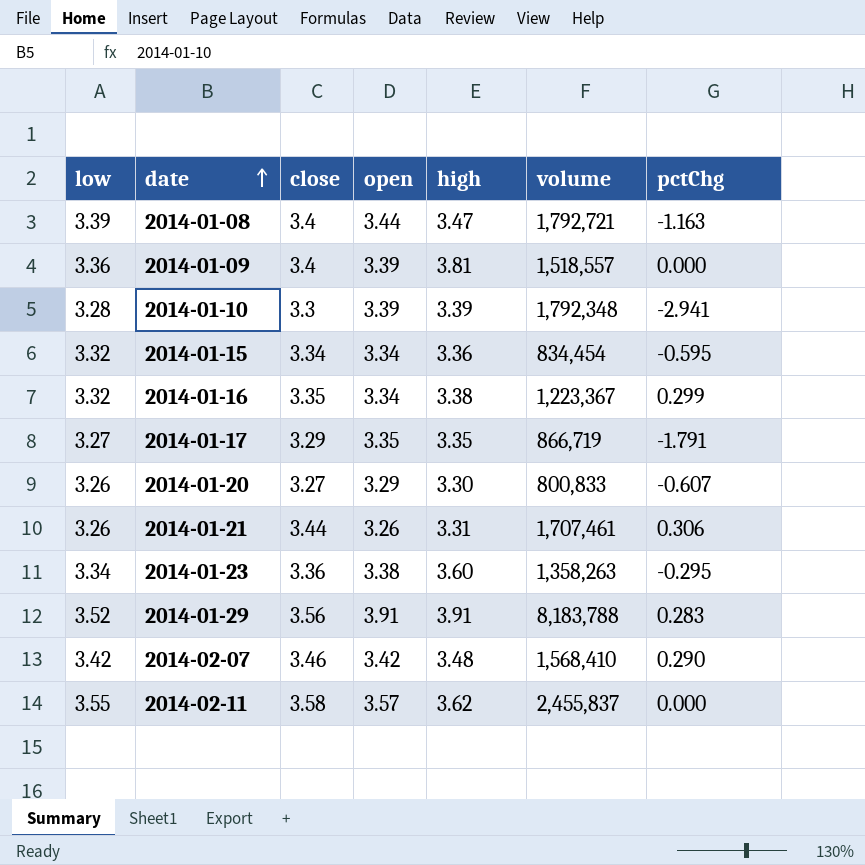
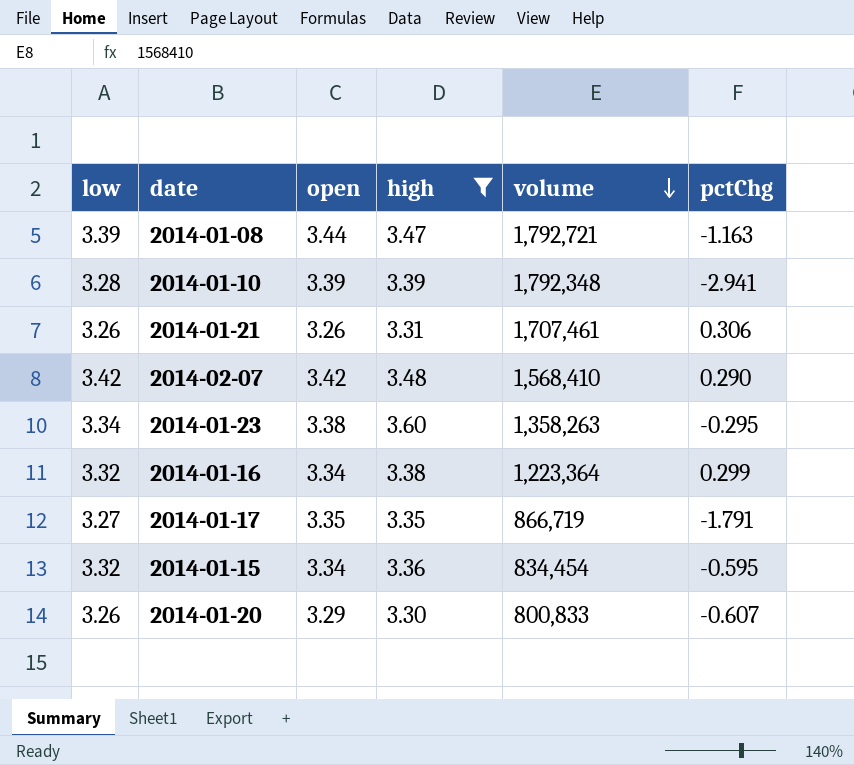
filter: none -> high <= 3.60
row order: date ascending -> volume descending
column close | position: 3 -> none
2014-01-16 | volume: 1,223,367 -> 1,223,364

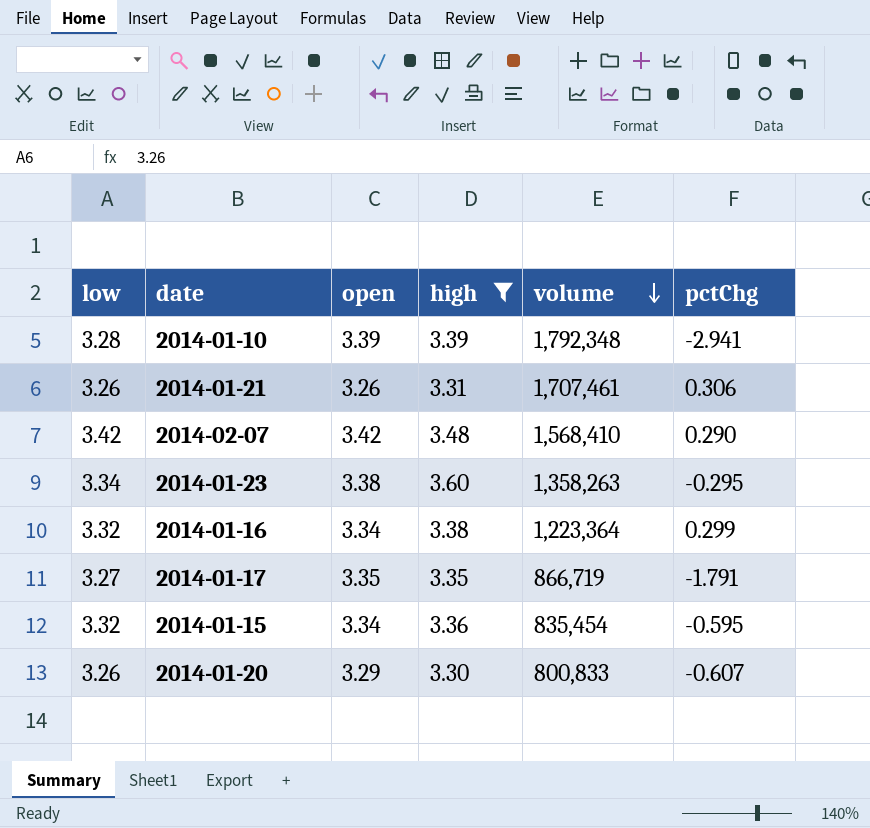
row 2014-01-08: 3.39 | 3.44 | 3.47 | 1,792,721 | -1.163 -> none
2014-01-15 | volume: 834,454 -> 835,454

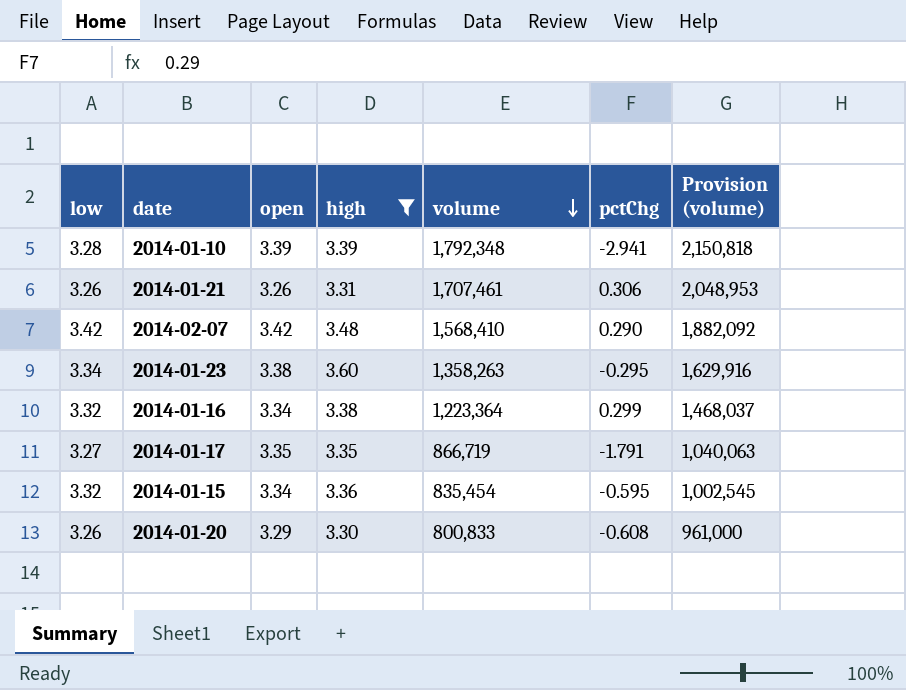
column Provision (volume) | formula: none -> [volume] * 1.2
2014-01-20 | pctChg: -0.607 -> -0.608

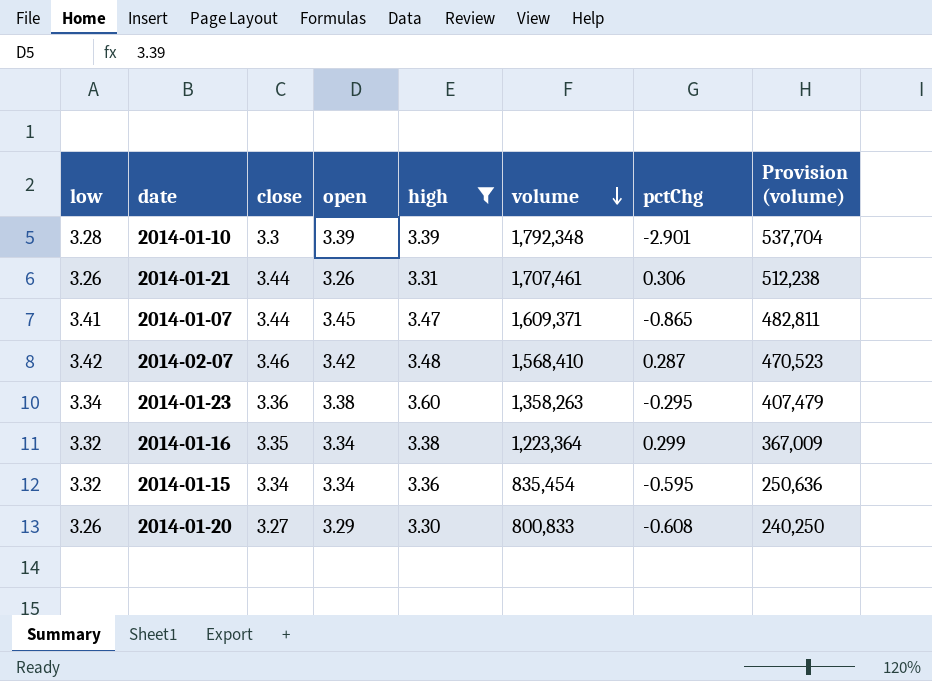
column close | position: none -> 3
column Provision (volume) | formula: [volume] * 1.2 -> [volume] * 0.3
row 2014-01-17: 3.27 | 3.35 | 3.35 | 866,719 | -1.791 | 1,040,063 -> none
2014-01-10 | pctChg: -2.941 -> -2.901
row 2014-01-07: none -> 3.41 | 3.44 | 3.45 | 3.47 | 1,609,371 | -0.865 | 482,811
2014-02-07 | pctChg: 0.290 -> 0.287

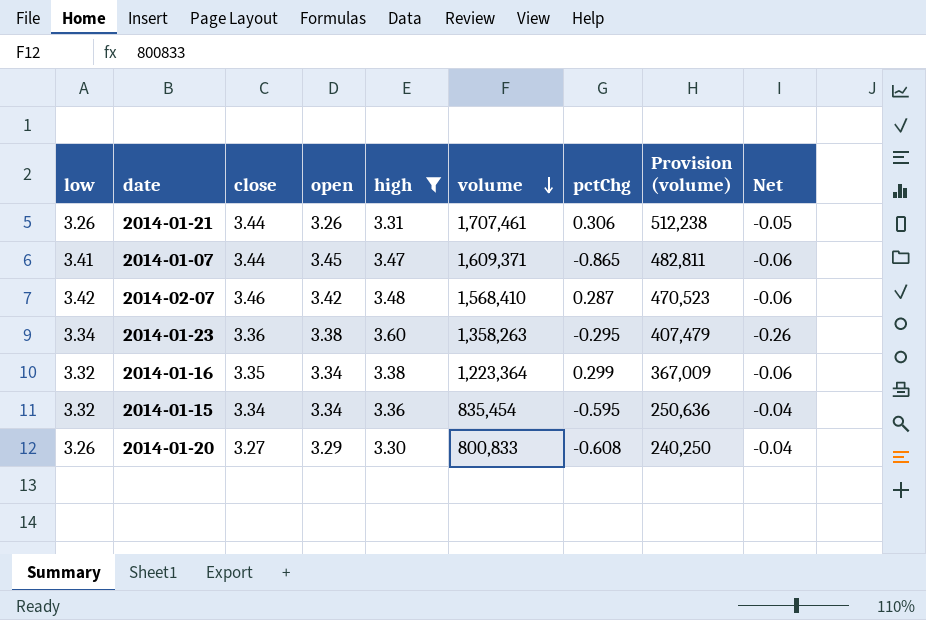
column Net | formula: none -> [low] - [high]
row 2014-01-10: 3.28 | 3.3 | 3.39 | 3.39 | 1,792,348 | -2.901 | 537,704 -> none

